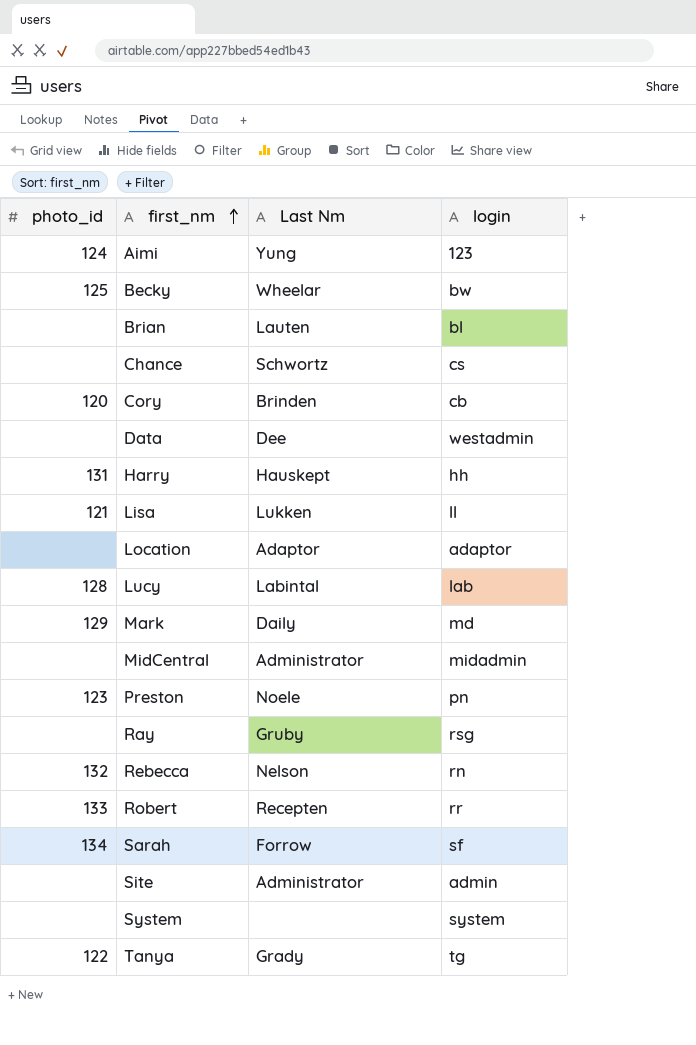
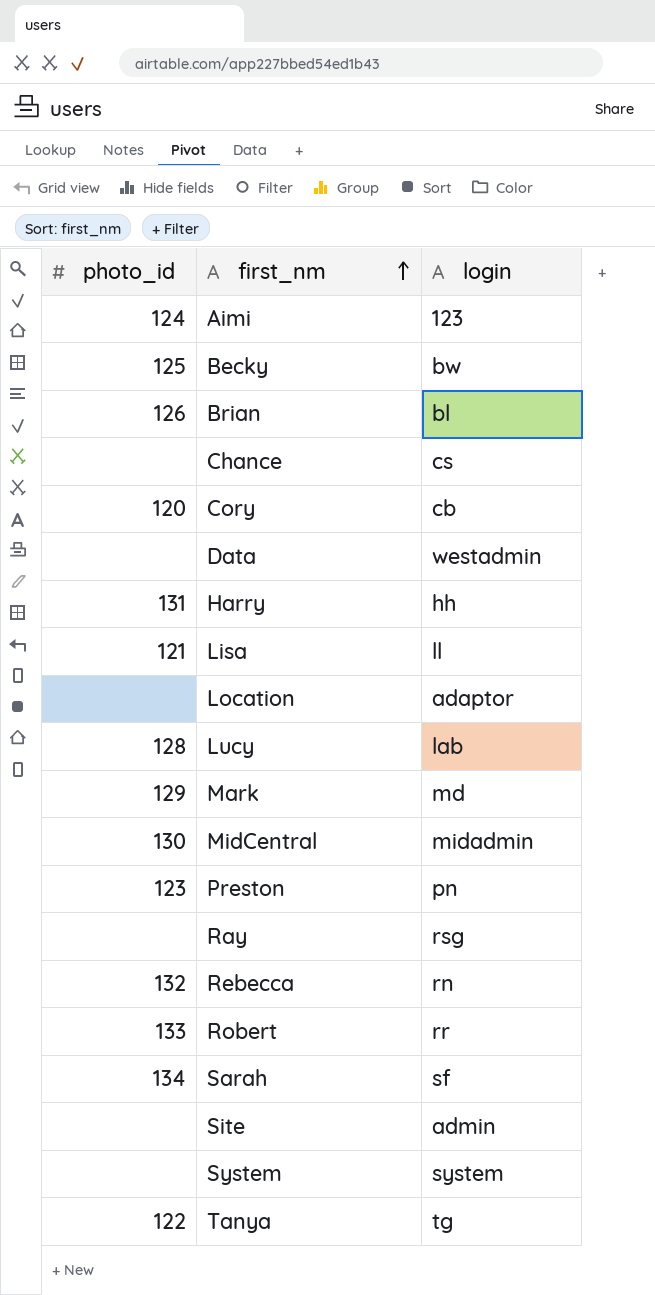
column Last Nm | position: 3 -> none
Brian | photo_id: none -> 126
MidCentral | photo_id: none -> 130

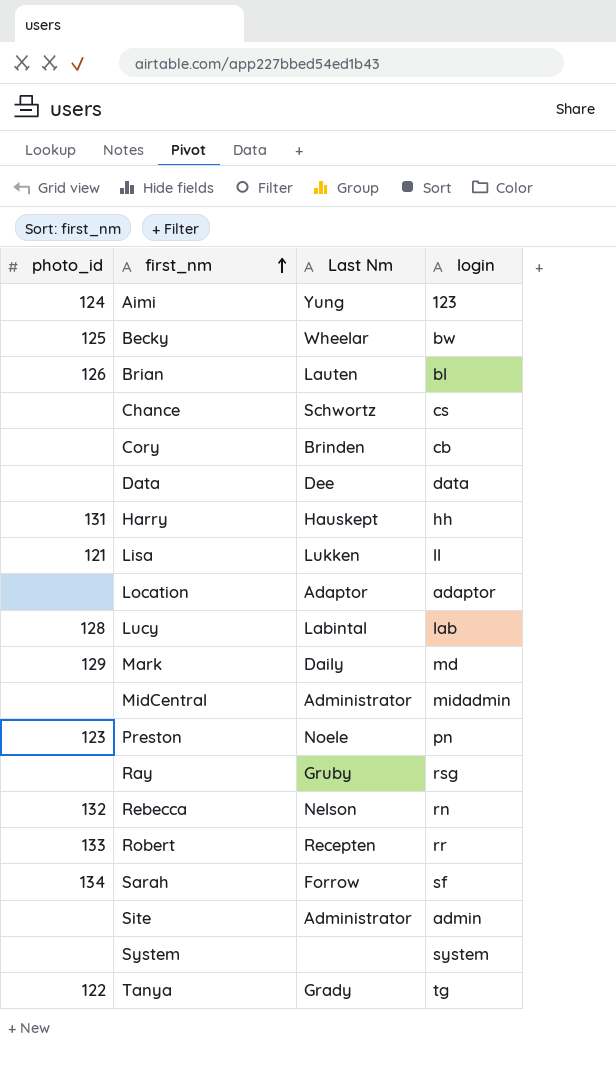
column Last Nm | position: none -> 3
Cory | photo_id: 120 -> none
Data | login: westadmin -> data
MidCentral | photo_id: 130 -> none

